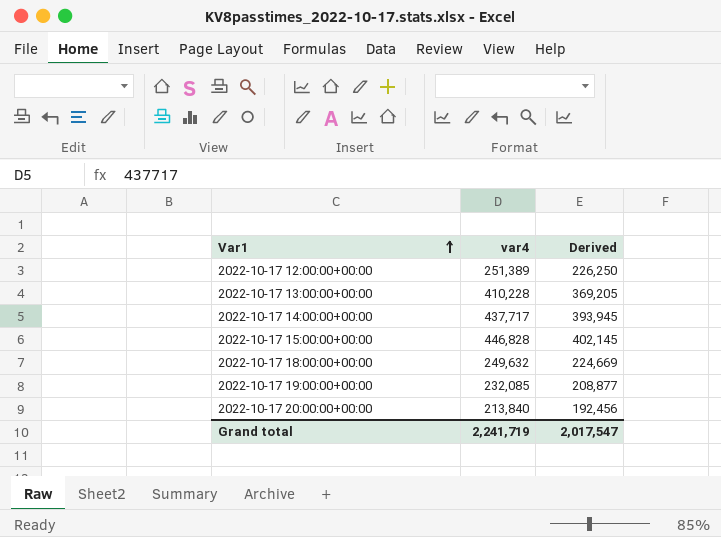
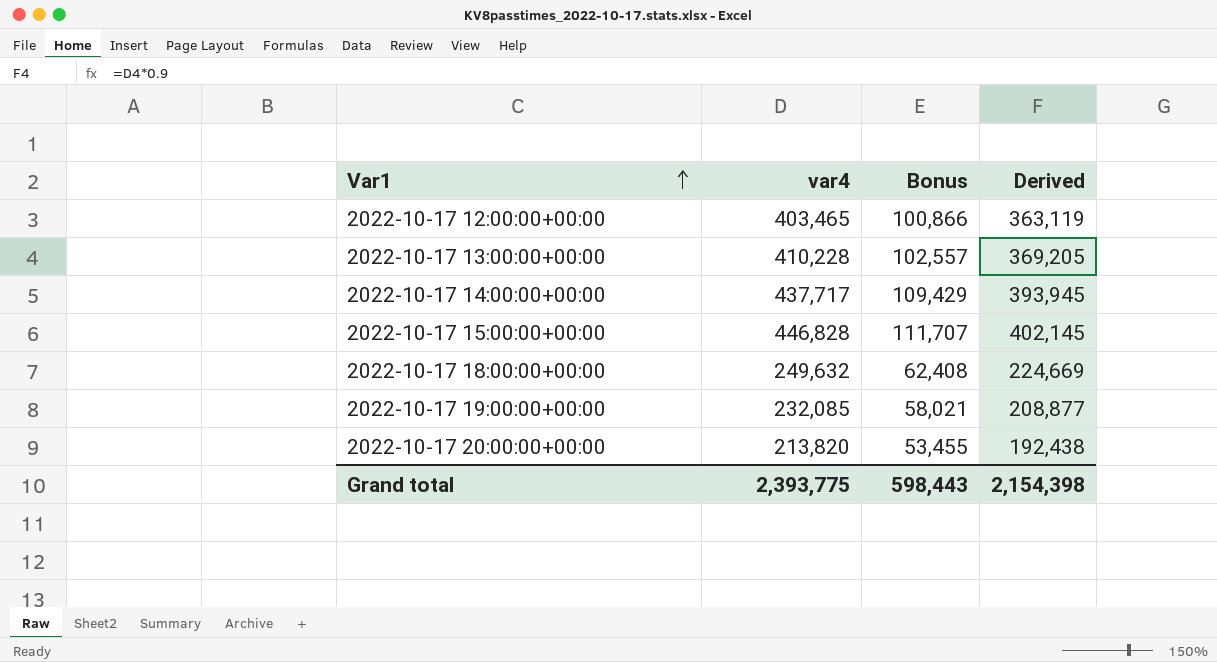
column Bonus | formula: none -> [var4] * 0.25
2022-10-17 12:00:00+00:00 | var4: 251,389 -> 403,465
2022-10-17 12:00:00+00:00 | Derived: 226,250 -> 363,119
2022-10-17 20:00:00+00:00 | var4: 213,840 -> 213,820
2022-10-17 20:00:00+00:00 | Derived: 192,456 -> 192,438
Grand total | var4: 2,241,719 -> 2,393,775
Grand total | Derived: 2,017,547 -> 2,154,398

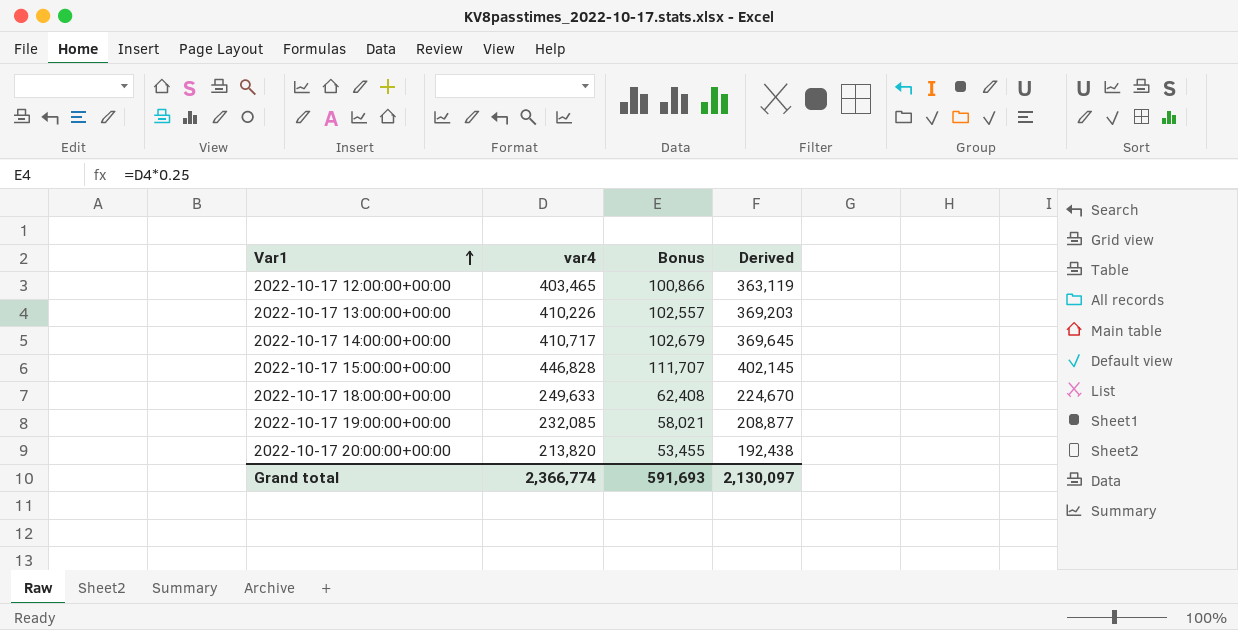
2022-10-17 13:00:00+00:00 | var4: 410,228 -> 410,226
2022-10-17 13:00:00+00:00 | Derived: 369,205 -> 369,203
2022-10-17 14:00:00+00:00 | var4: 437,717 -> 410,717
2022-10-17 14:00:00+00:00 | Bonus: 109,429 -> 102,679
2022-10-17 14:00:00+00:00 | Derived: 393,945 -> 369,645
2022-10-17 18:00:00+00:00 | var4: 249,632 -> 249,633
2022-10-17 18:00:00+00:00 | Derived: 224,669 -> 224,670
Grand total | var4: 2,393,775 -> 2,366,774
Grand total | Bonus: 598,443 -> 591,693
Grand total | Derived: 2,154,398 -> 2,130,097

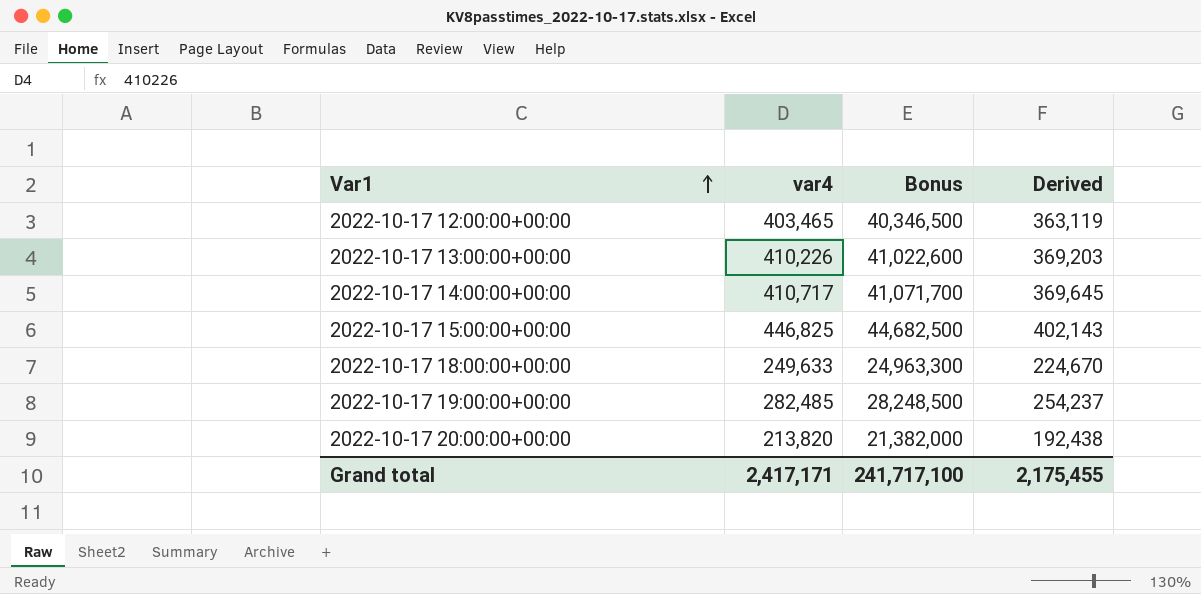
column Bonus | formula: [var4] * 0.25 -> [var4] * 100
2022-10-17 15:00:00+00:00 | var4: 446,828 -> 446,825
2022-10-17 15:00:00+00:00 | Derived: 402,145 -> 402,143
2022-10-17 19:00:00+00:00 | var4: 232,085 -> 282,485
2022-10-17 19:00:00+00:00 | Derived: 208,877 -> 254,237
Grand total | var4: 2,366,774 -> 2,417,171
Grand total | Bonus: 591,693 -> 241,717,100
Grand total | Derived: 2,130,097 -> 2,175,455

